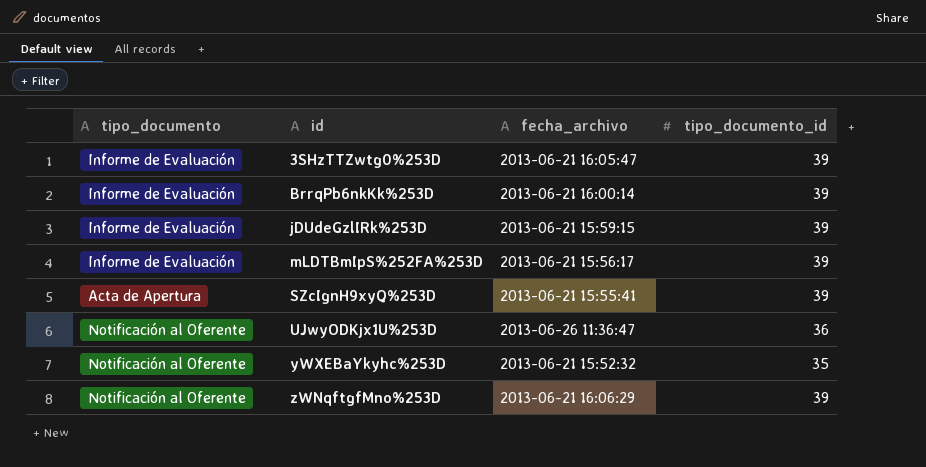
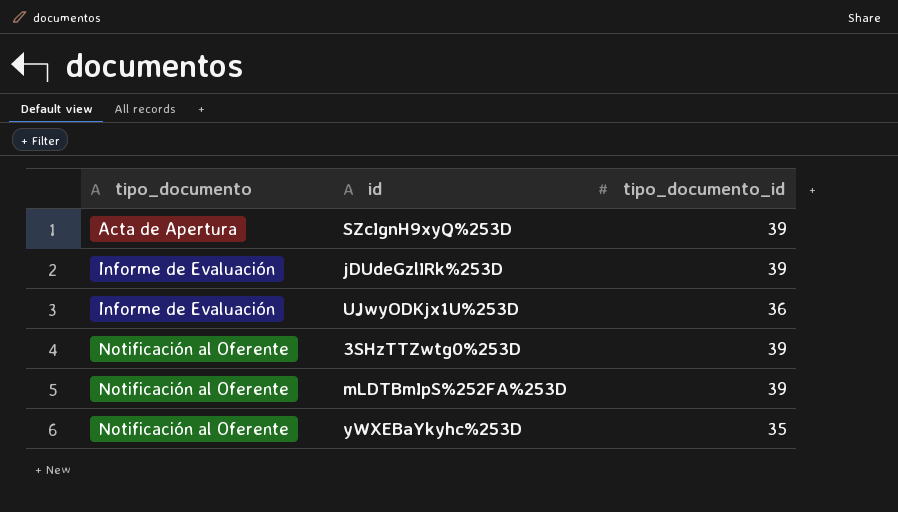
row order: id ascending -> tipo_documento ascending
column fecha_archivo | position: 3 -> none
row BrrqPb6nkKk%253D: Informe de Evaluación | 2013-06-21 16:00:14 | 39 -> none
row zWNqftgfMno%253D: Notificación al Oferente | 2013-06-21 16:06:29 | 39 -> none
UJwyODKjx1U%253D | tipo_documento: Notificación al Oferente -> Informe de Evaluación
3SHzTTZwtg0%253D | tipo_documento: Informe de Evaluación -> Notificación al Oferente
mLDTBmIpS%252FA%253D | tipo_documento: Informe de Evaluación -> Notificación al Oferente

